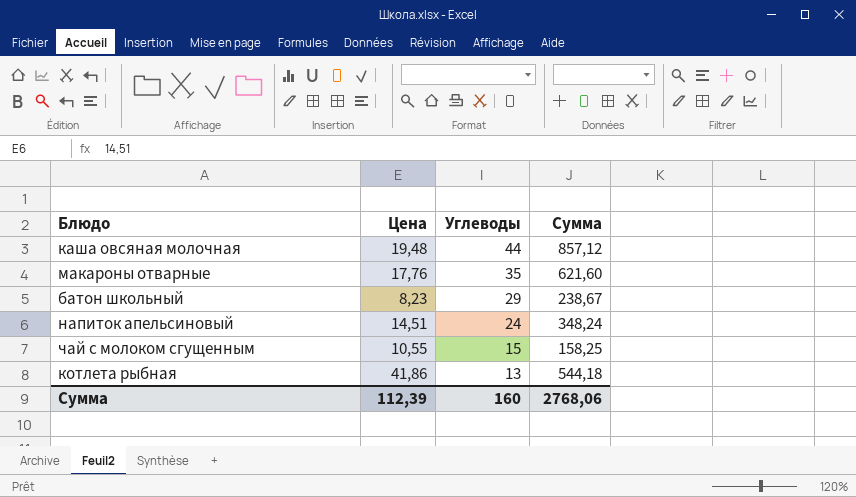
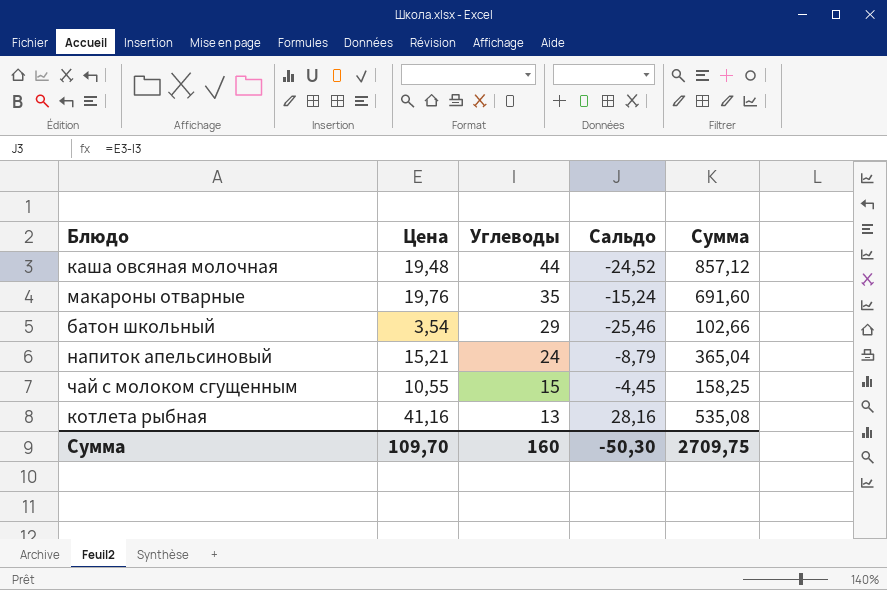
column Сальдо | formula: none -> [Цена] - [Углеводы]
макароны отварные | Цена: 17,76 -> 19,76
макароны отварные | Сумма: 621,60 -> 691,60
батон школьный | Цена: 8,23 -> 3,54
батон школьный | Сумма: 238,67 -> 102,66
напиток апельсиновый | Цена: 14,51 -> 15,21
напиток апельсиновый | Сумма: 348,24 -> 365,04
котлета рыбная | Цена: 41,86 -> 41,16
котлета рыбная | Сумма: 544,18 -> 535,08
Сумма | Цена: 112,39 -> 109,70
Сумма | Сумма: 2768,06 -> 2709,75

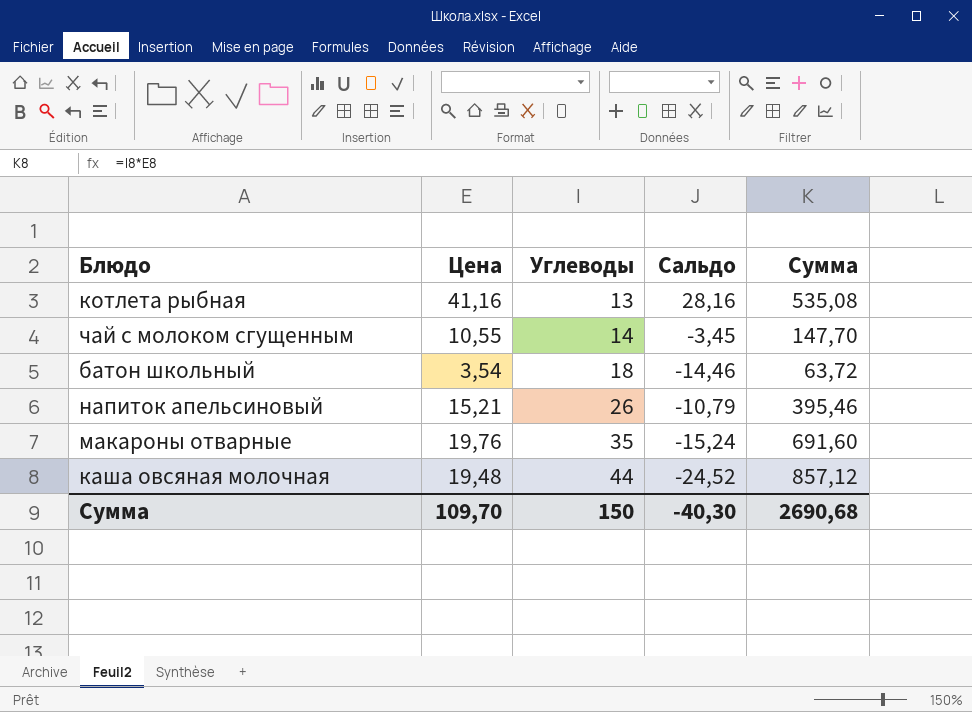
row order: Углеводы descending -> Углеводы ascending
чай с молоком сгущенным | Углеводы: 15 -> 14
чай с молоком сгущенным | Сальдо: -4,45 -> -3,45
чай с молоком сгущенным | Сумма: 158,25 -> 147,70
батон школьный | Углеводы: 29 -> 18
батон школьный | Сальдо: -25,46 -> -14,46
батон школьный | Сумма: 102,66 -> 63,72
напиток апельсиновый | Углеводы: 24 -> 26
напиток апельсиновый | Сальдо: -8,79 -> -10,79
напиток апельсиновый | Сумма: 365,04 -> 395,46
Сумма | Углеводы: 160 -> 150
Сумма | Сальдо: -50,30 -> -40,30
Сумма | Сумма: 2709,75 -> 2690,68

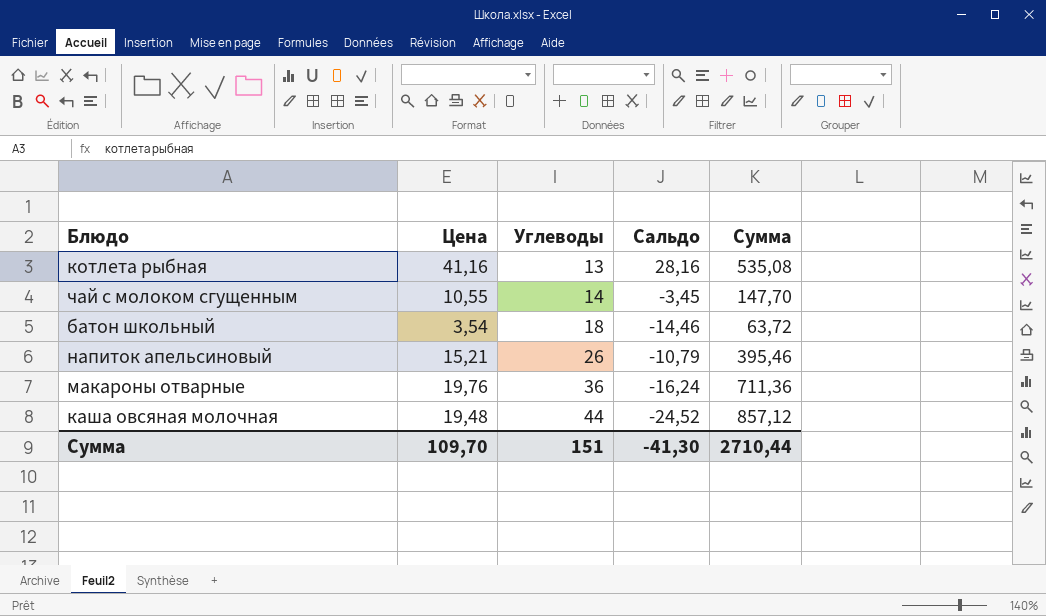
макароны отварные | Углеводы: 35 -> 36
макароны отварные | Сальдо: -15,24 -> -16,24
макароны отварные | Сумма: 691,60 -> 711,36
Сумма | Углеводы: 150 -> 151
Сумма | Сальдо: -40,30 -> -41,30
Сумма | Сумма: 2690,68 -> 2710,44

